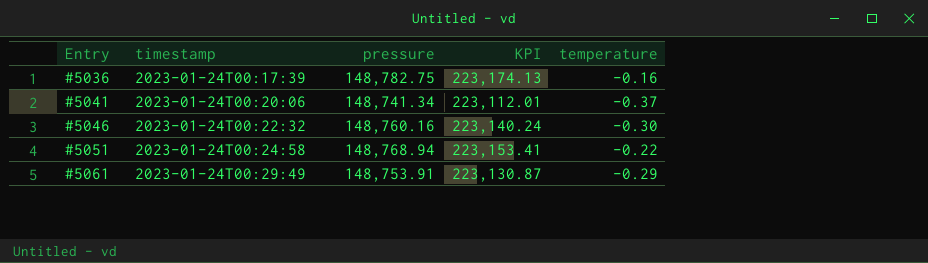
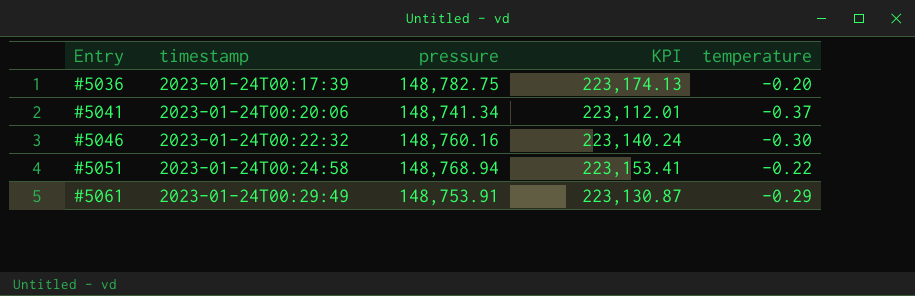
#5036 | temperature: -0.16 -> -0.20

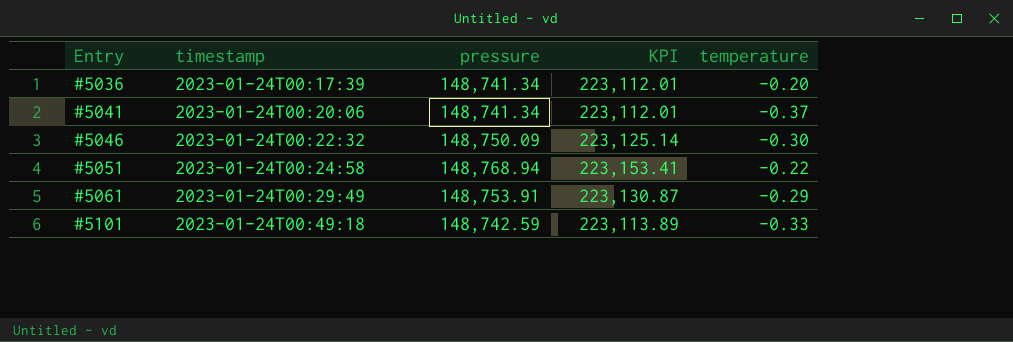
#5036 | pressure: 148,782.75 -> 148,741.34
#5036 | KPI: 223,174.13 -> 223,112.01
#5046 | pressure: 148,760.16 -> 148,750.09
#5046 | KPI: 223,140.24 -> 223,125.14
row #5101: none -> 2023-01-24T00:49:18 | 148,742.59 | 223,113.89 | -0.33

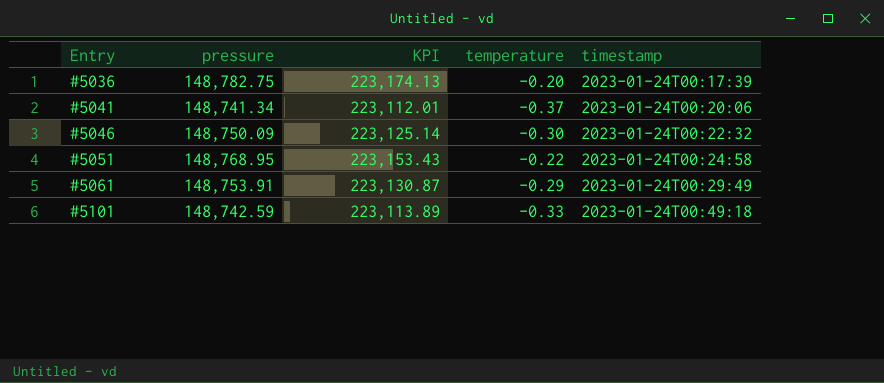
column timestamp | position: 2 -> 5
#5036 | pressure: 148,741.34 -> 148,782.75
#5036 | KPI: 223,112.01 -> 223,174.13
#5051 | pressure: 148,768.94 -> 148,768.95
#5051 | KPI: 223,153.41 -> 223,153.43

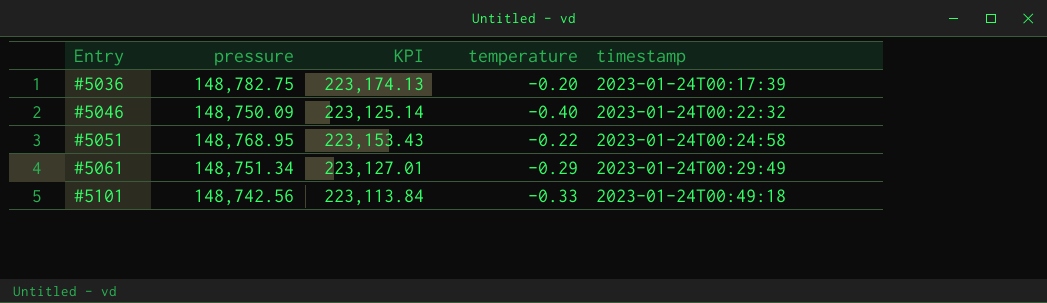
row #5041: 148,741.34 | 223,112.01 | -0.37 | 2023-01-24T00:20:06 -> none
#5046 | temperature: -0.30 -> -0.40
#5061 | pressure: 148,753.91 -> 148,751.34
#5061 | KPI: 223,130.87 -> 223,127.01
#5101 | pressure: 148,742.59 -> 148,742.56
#5101 | KPI: 223,113.89 -> 223,113.84

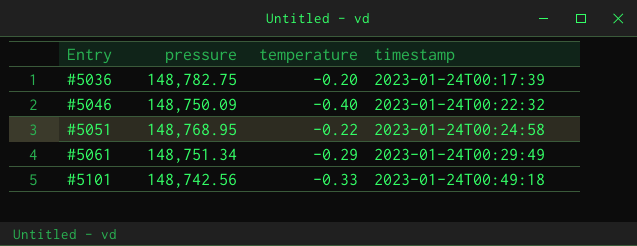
column KPI | formula: [pressure] * 1.5 -> none

